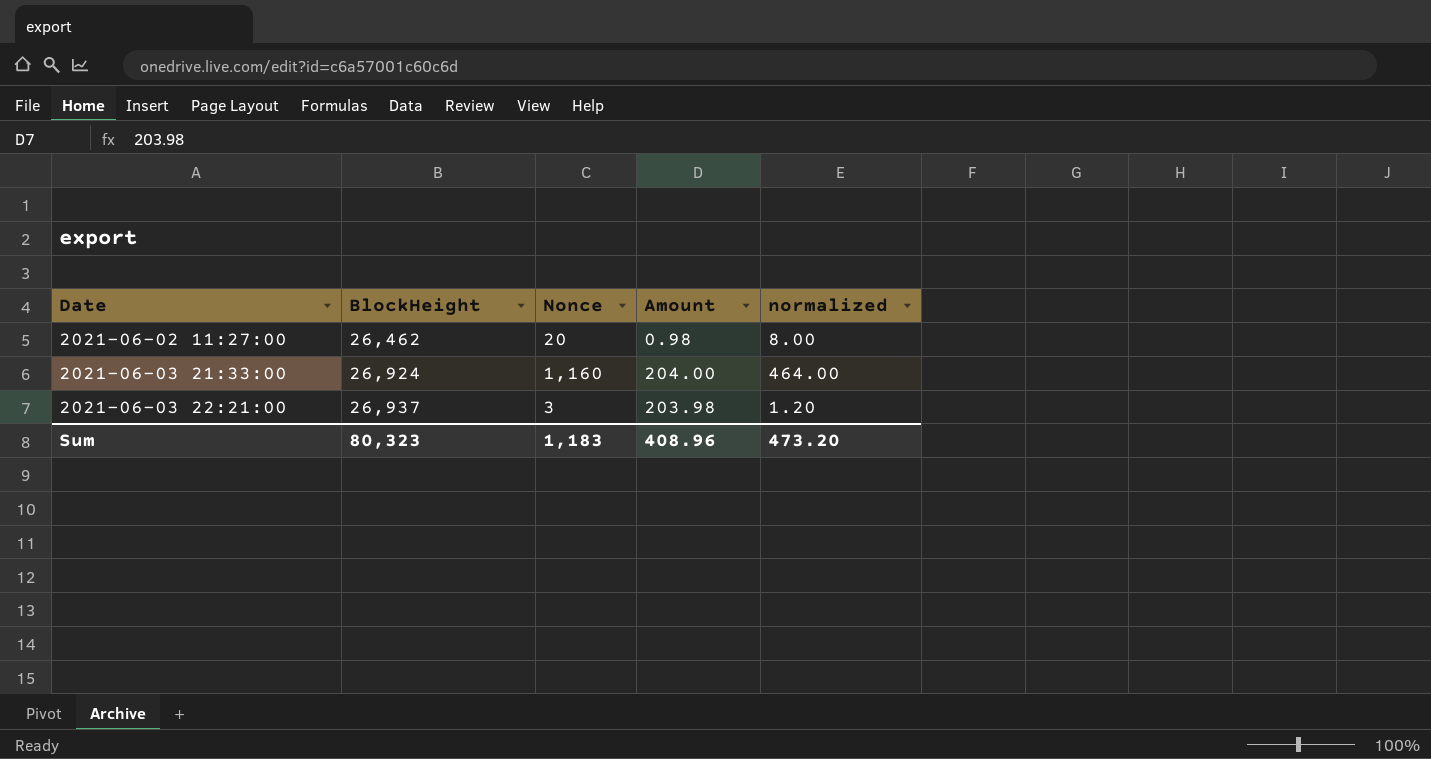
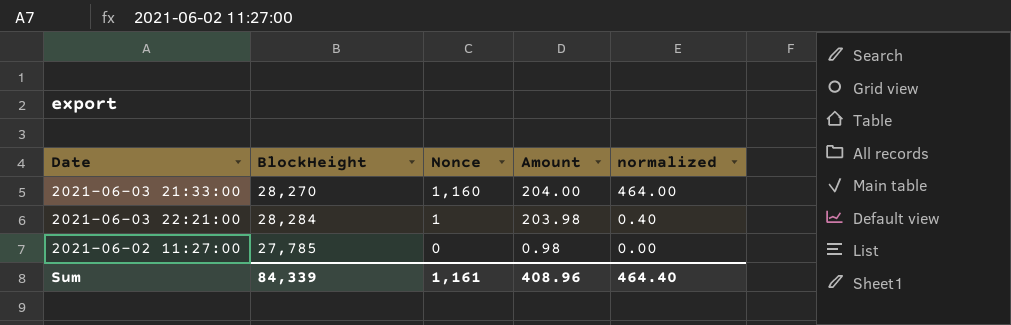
row order: Date ascending -> Nonce descending
2021-06-03 21:33:00 | BlockHeight: 26,924 -> 28,270
2021-06-03 22:21:00 | BlockHeight: 26,937 -> 28,284
2021-06-03 22:21:00 | Nonce: 3 -> 1
2021-06-03 22:21:00 | normalized: 1.20 -> 0.40
2021-06-02 11:27:00 | BlockHeight: 26,462 -> 27,785
2021-06-02 11:27:00 | Nonce: 20 -> 0
2021-06-02 11:27:00 | normalized: 8.00 -> 0.00
Sum | BlockHeight: 80,323 -> 84,339
Sum | Nonce: 1,183 -> 1,161
Sum | normalized: 473.20 -> 464.40

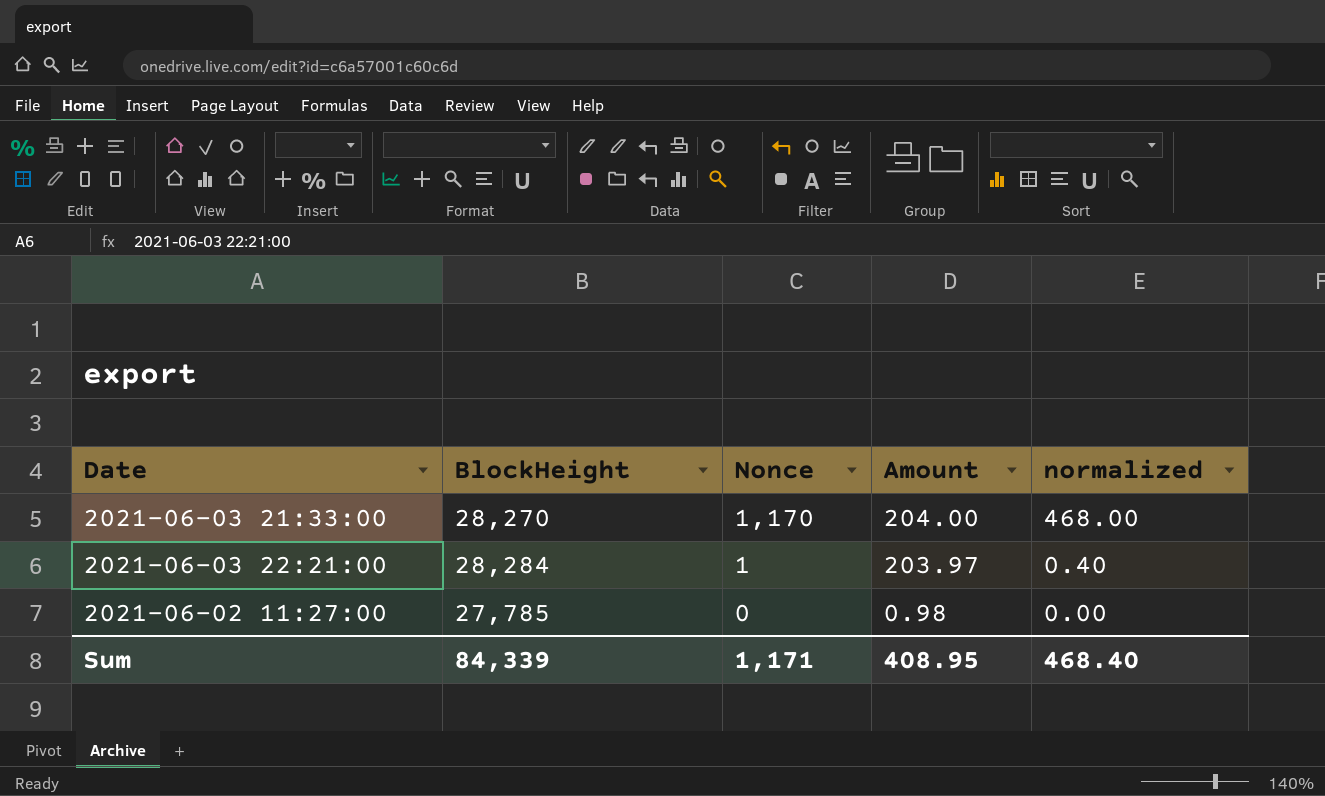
2021-06-03 21:33:00 | Nonce: 1,160 -> 1,170
2021-06-03 21:33:00 | normalized: 464.00 -> 468.00
2021-06-03 22:21:00 | Amount: 203.98 -> 203.97
Sum | Nonce: 1,161 -> 1,171
Sum | Amount: 408.96 -> 408.95
Sum | normalized: 464.40 -> 468.40

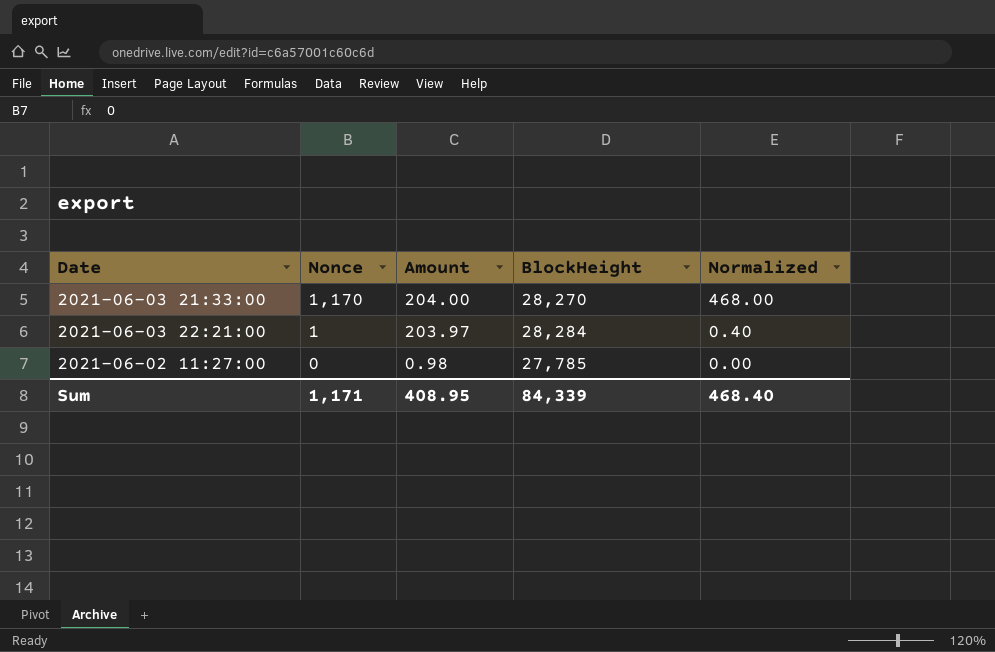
column BlockHeight | position: 2 -> 4
column name: normalized -> Normalized

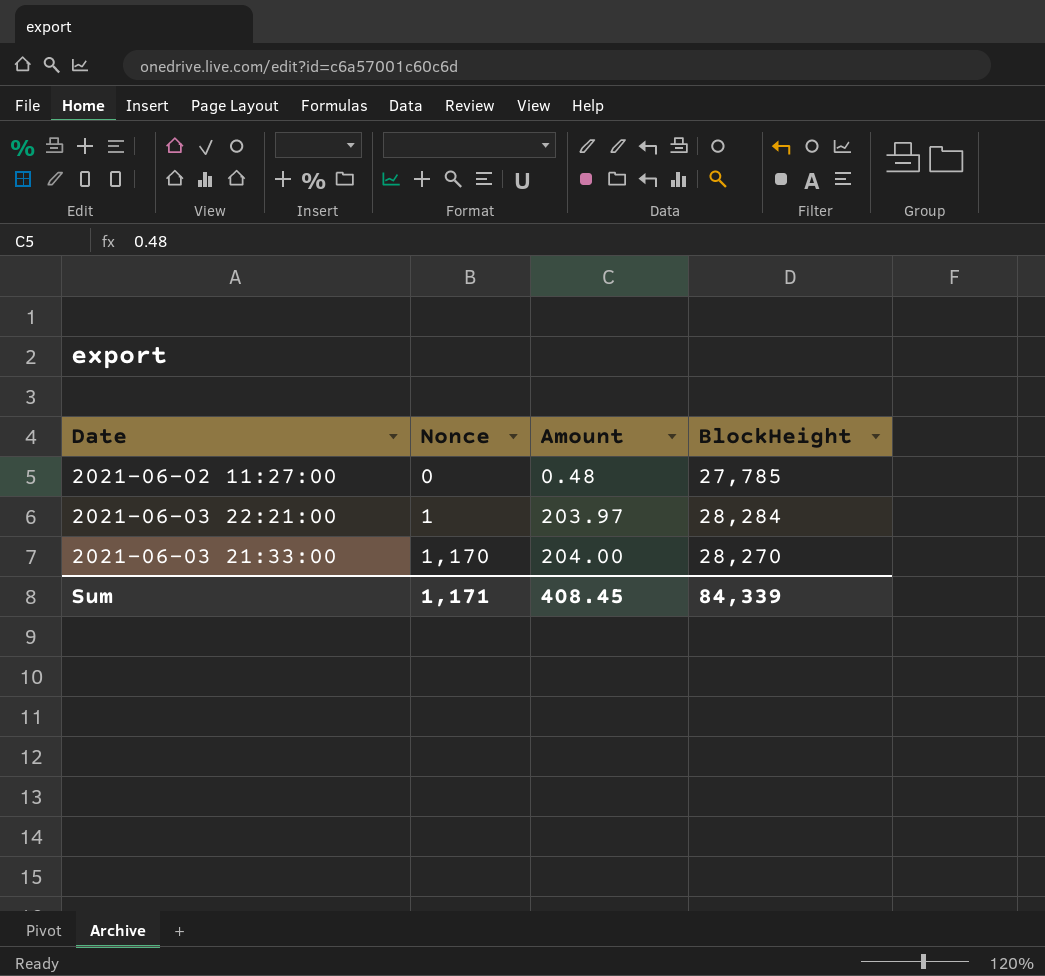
row order: Nonce descending -> Nonce ascending
column Normalized | formula: [Nonce] * 0.4 -> none
2021-06-02 11:27:00 | Amount: 0.98 -> 0.48
Sum | Amount: 408.95 -> 408.45

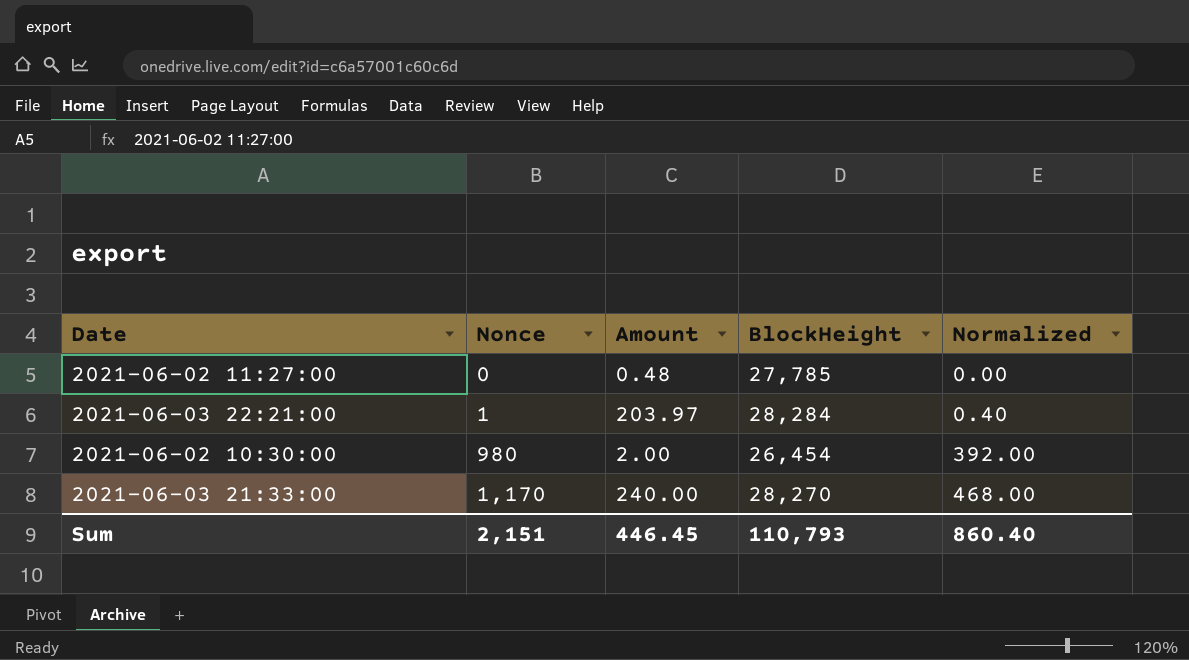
column Normalized | formula: none -> [Nonce] * 0.4
row 2021-06-02 10:30:00: none -> 980 | 2.00 | 26,454 | 392.00
2021-06-03 21:33:00 | Amount: 204.00 -> 240.00
Sum | Nonce: 1,171 -> 2,151
Sum | Amount: 408.45 -> 446.45
Sum | BlockHeight: 84,339 -> 110,793

